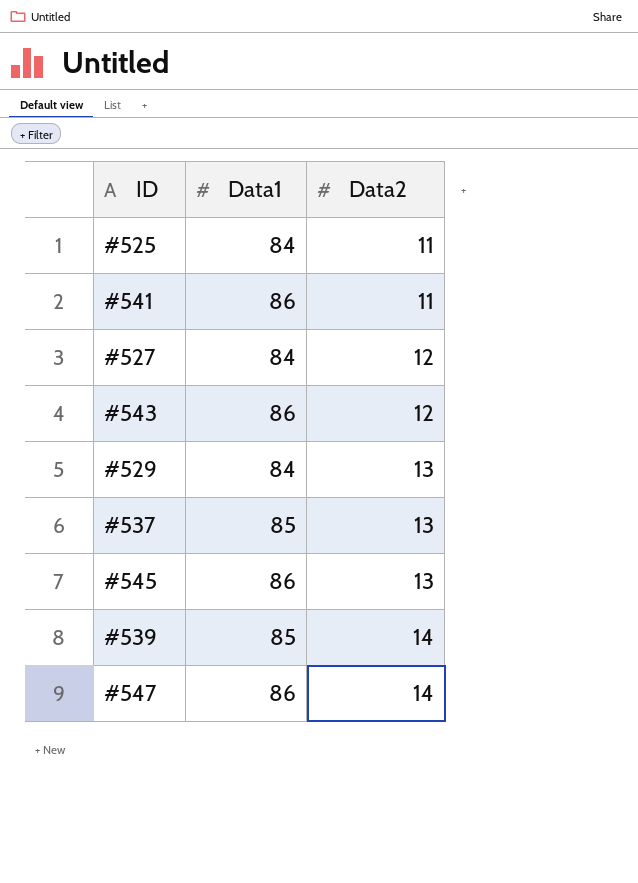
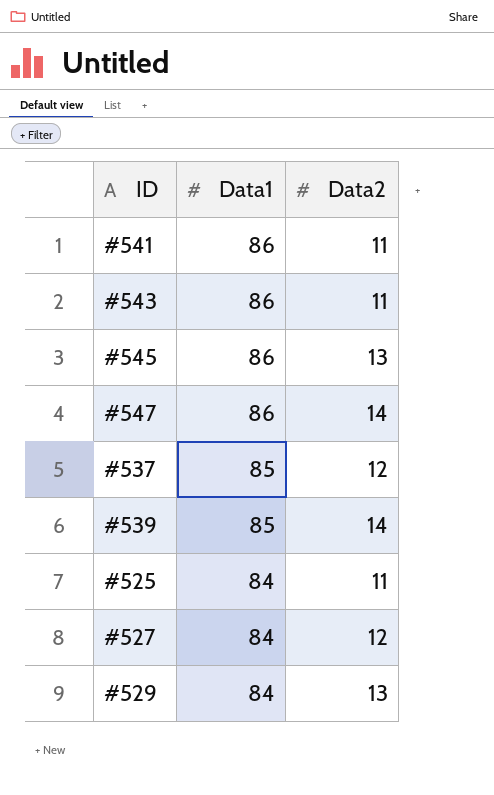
row order: Data2 ascending -> Data1 descending
#543 | Data2: 12 -> 11
#537 | Data2: 13 -> 12

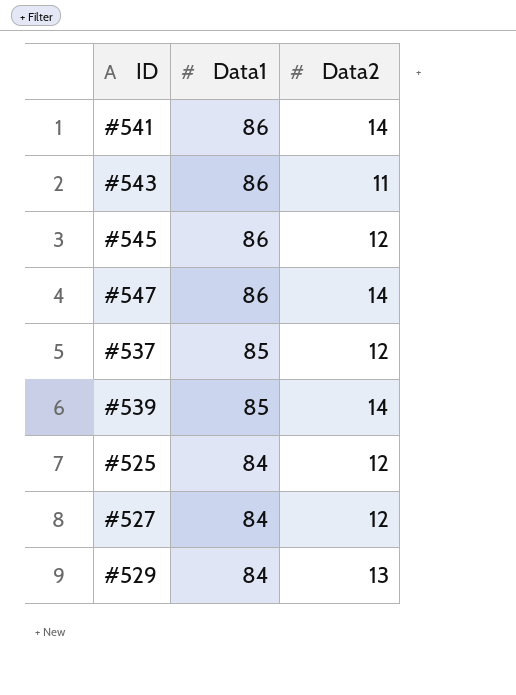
#541 | Data2: 11 -> 14
#545 | Data2: 13 -> 12
#525 | Data2: 11 -> 12

